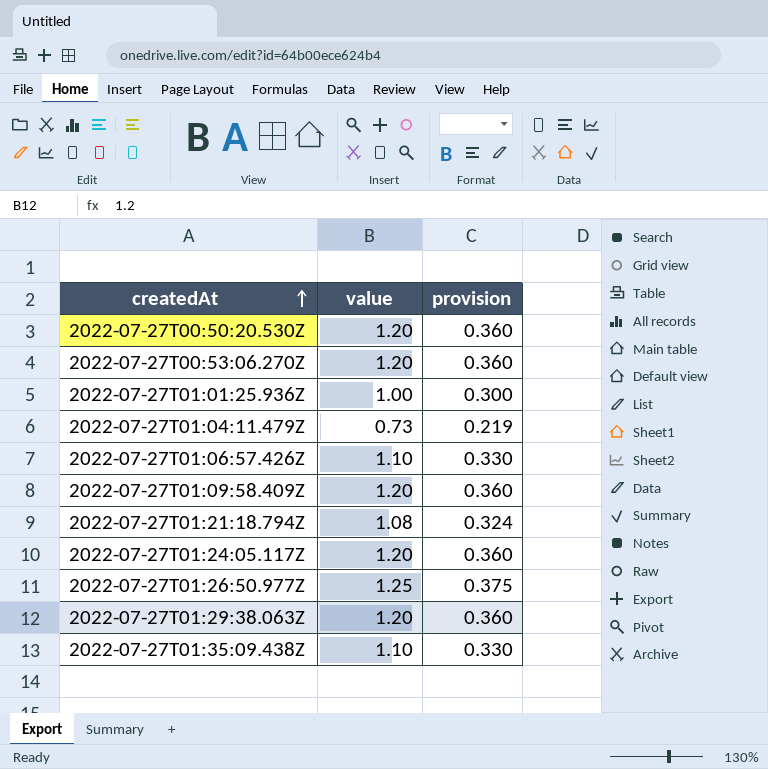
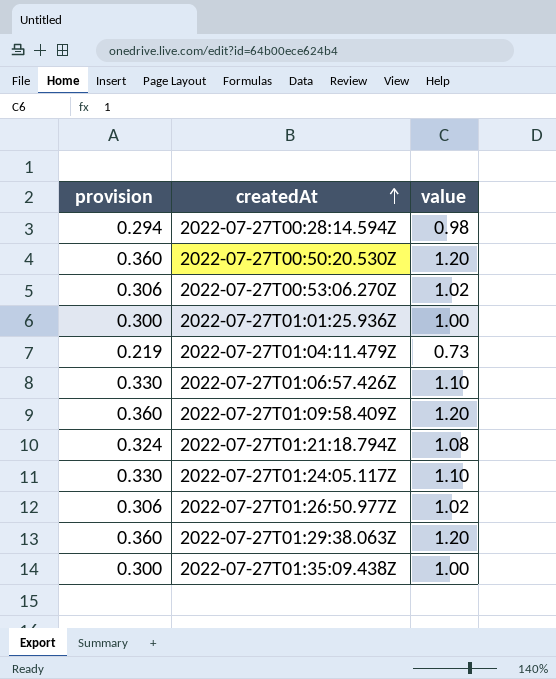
column provision | position: 3 -> 1
row 2022-07-27T00:28:14.594Z: none -> 0.294 | 0.98
2022-07-27T00:53:06.270Z | provision: 0.360 -> 0.306
2022-07-27T00:53:06.270Z | value: 1.20 -> 1.02
2022-07-27T01:24:05.117Z | provision: 0.360 -> 0.330
2022-07-27T01:24:05.117Z | value: 1.20 -> 1.10
2022-07-27T01:26:50.977Z | provision: 0.375 -> 0.306
2022-07-27T01:26:50.977Z | value: 1.25 -> 1.02
2022-07-27T01:35:09.438Z | provision: 0.330 -> 0.300
2022-07-27T01:35:09.438Z | value: 1.10 -> 1.00

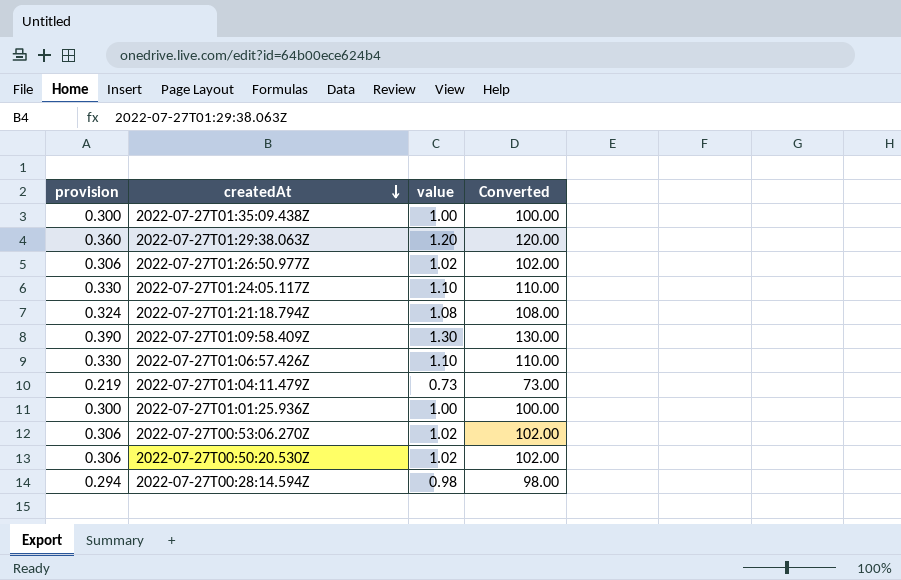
row order: createdAt ascending -> createdAt descending
column Converted | formula: none -> [value] * 100
2022-07-27T01:09:58.409Z | provision: 0.360 -> 0.390
2022-07-27T01:09:58.409Z | value: 1.20 -> 1.30
2022-07-27T00:50:20.530Z | provision: 0.360 -> 0.306
2022-07-27T00:50:20.530Z | value: 1.20 -> 1.02

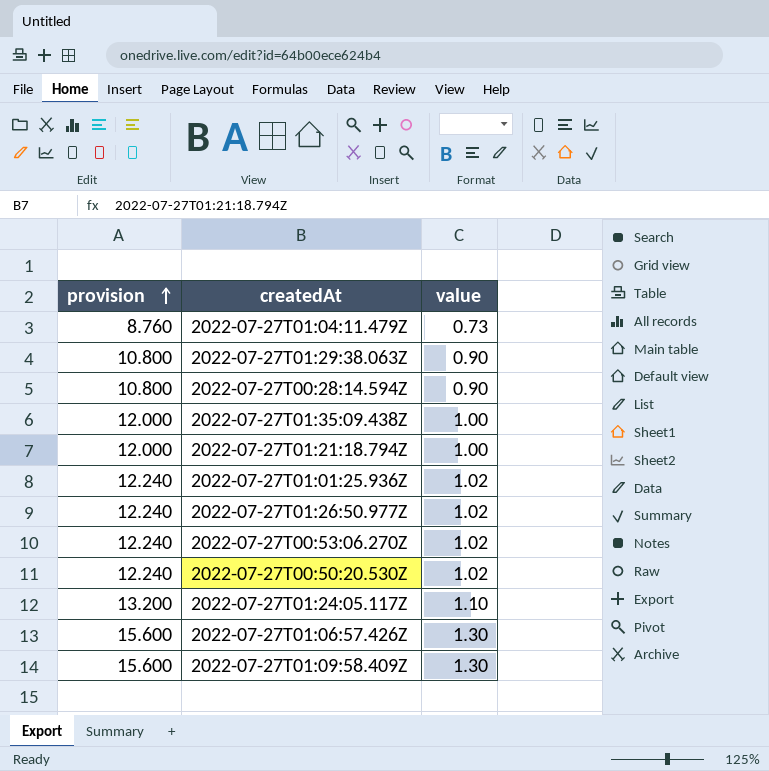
row order: createdAt descending -> provision ascending
column Converted | formula: [value] * 100 -> none
column provision | formula: [value] * 0.3 -> [value] * 12
2022-07-27T01:29:38.063Z | value: 1.20 -> 0.90
2022-07-27T00:28:14.594Z | value: 0.98 -> 0.90
2022-07-27T01:21:18.794Z | value: 1.08 -> 1.00
2022-07-27T01:01:25.936Z | value: 1.00 -> 1.02
2022-07-27T01:06:57.426Z | value: 1.10 -> 1.30

